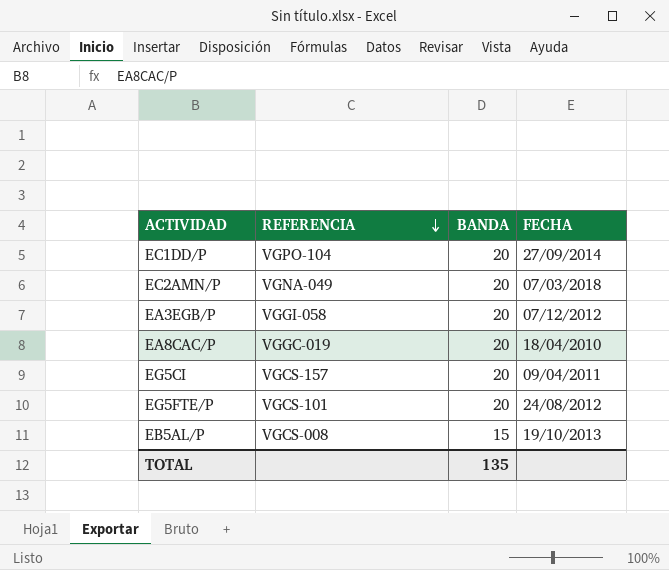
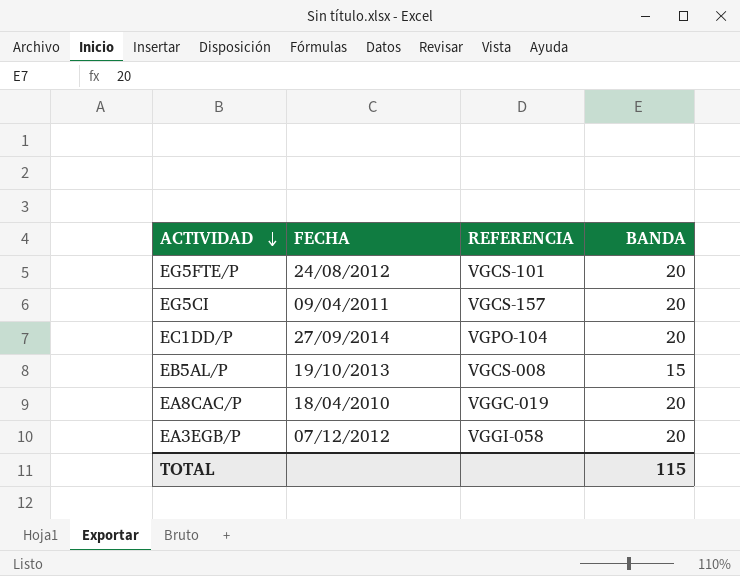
row order: REFERENCIA descending -> ACTIVIDAD descending
column FECHA | position: 4 -> 2
row EC2AMN/P: VGNA-049 | 20 | 07/03/2018 -> none
TOTAL | BANDA: 135 -> 115

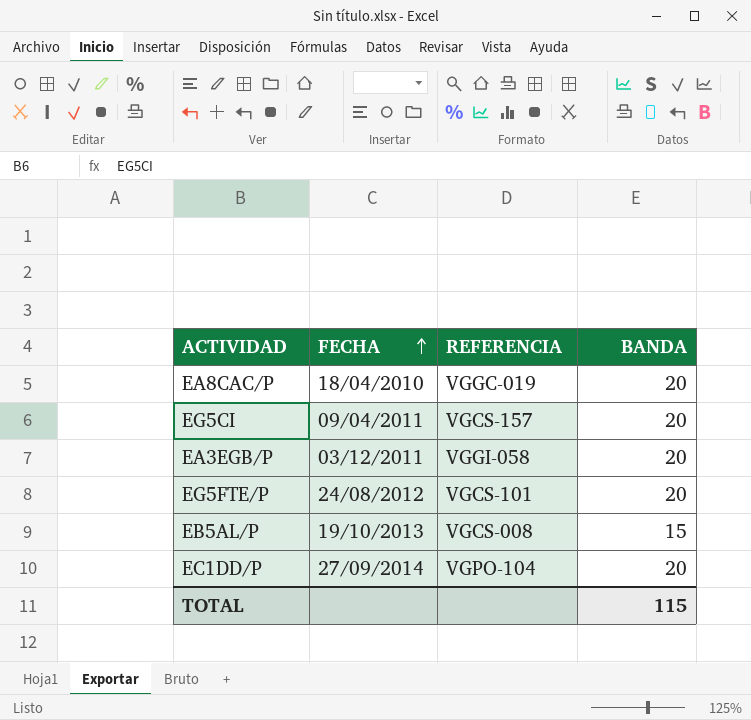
row order: ACTIVIDAD descending -> FECHA ascending
EA3EGB/P | FECHA: 07/12/2012 -> 03/12/2011

